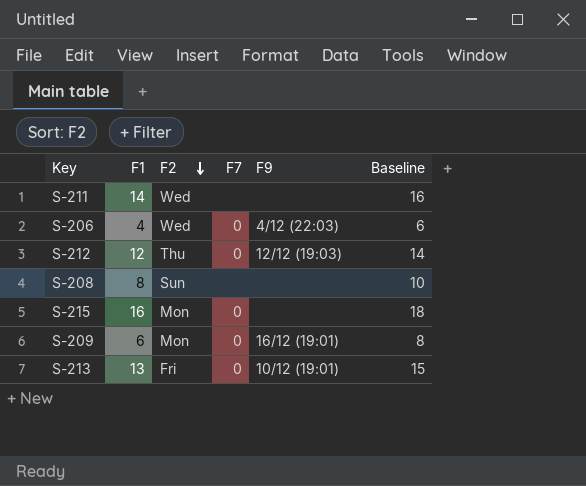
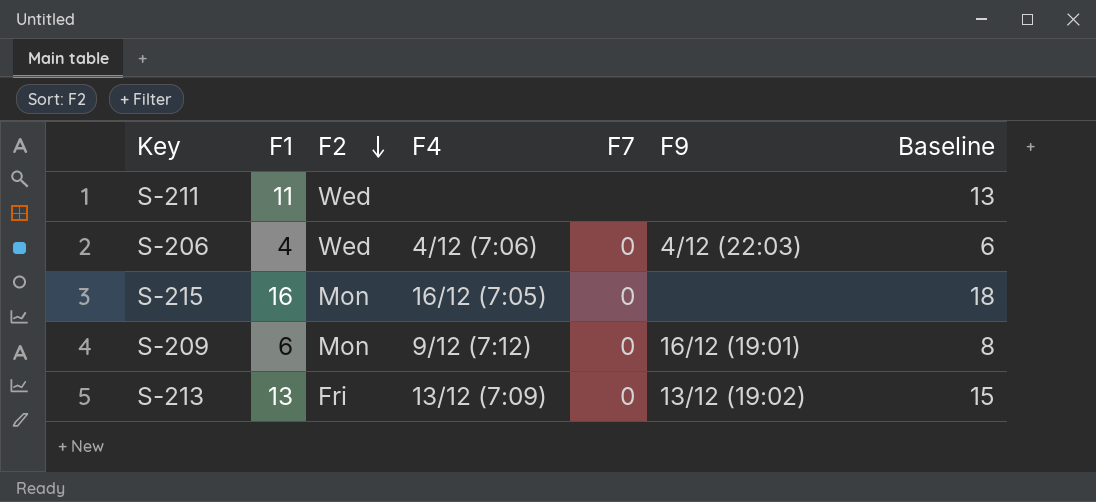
column F4 | position: none -> 4
row S-212: 12 | Thu | 0 | 12/12 (19:03) | 14 -> none
row S-208: 8 | Sun | none | none | 10 -> none
S-211 | F1: 14 -> 11
S-211 | Baseline: 16 -> 13
S-213 | F9: 10/12 (19:01) -> 13/12 (19:02)

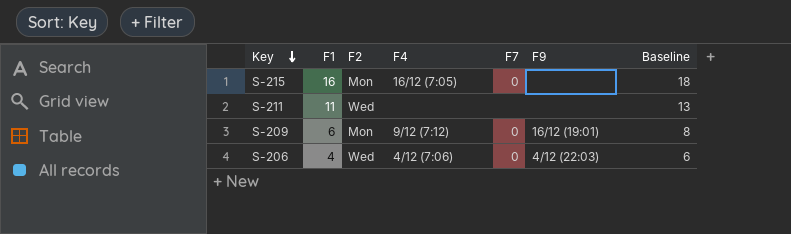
row order: F2 descending -> Key descending
row S-213: 13 | Fri | 13/12 (7:09) | 0 | 13/12 (19:02) | 15 -> none

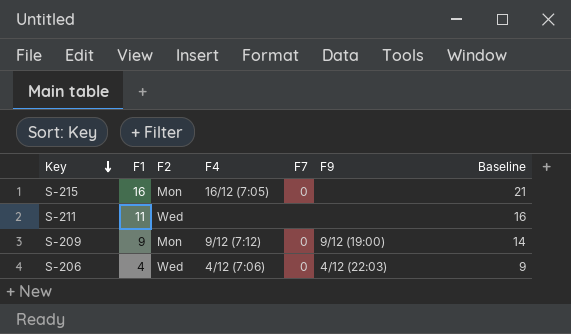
column Baseline | formula: [F1] + 2 -> [F1] + 5
S-209 | F1: 6 -> 9
S-209 | F9: 16/12 (19:01) -> 9/12 (19:00)

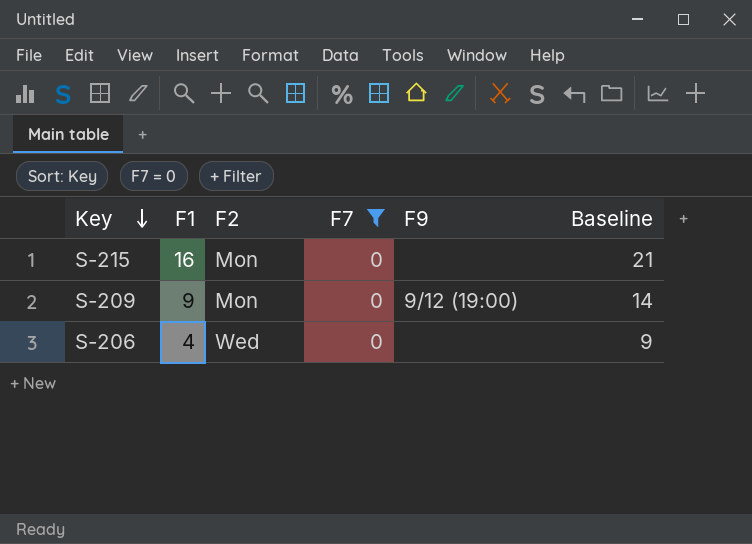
filter: none -> F7 = 0
column F4 | position: 4 -> none
S-206 | F9: 4/12 (22:03) -> none

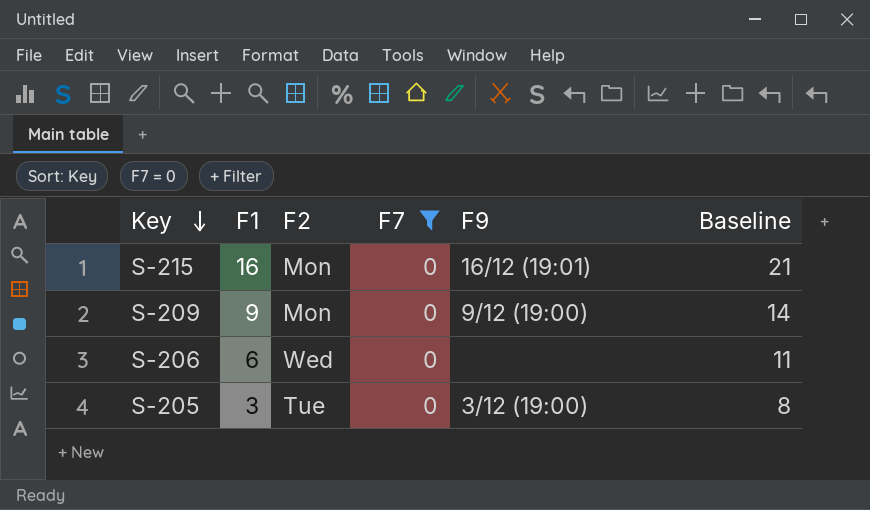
S-215 | F9: none -> 16/12 (19:01)
S-206 | F1: 4 -> 6
S-206 | Baseline: 9 -> 11
row S-205: none -> 3 | Tue | 0 | 3/12 (19:00) | 8

